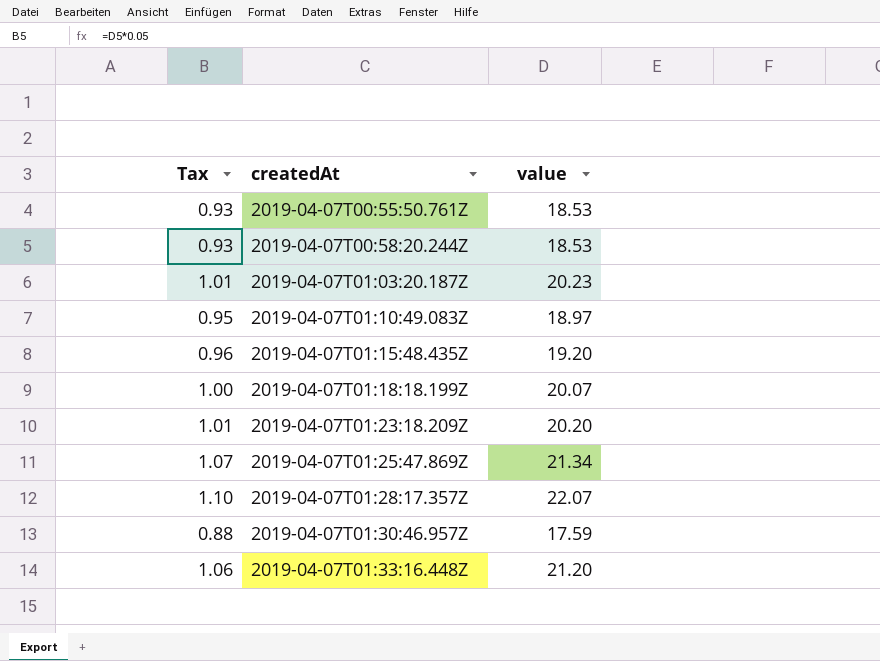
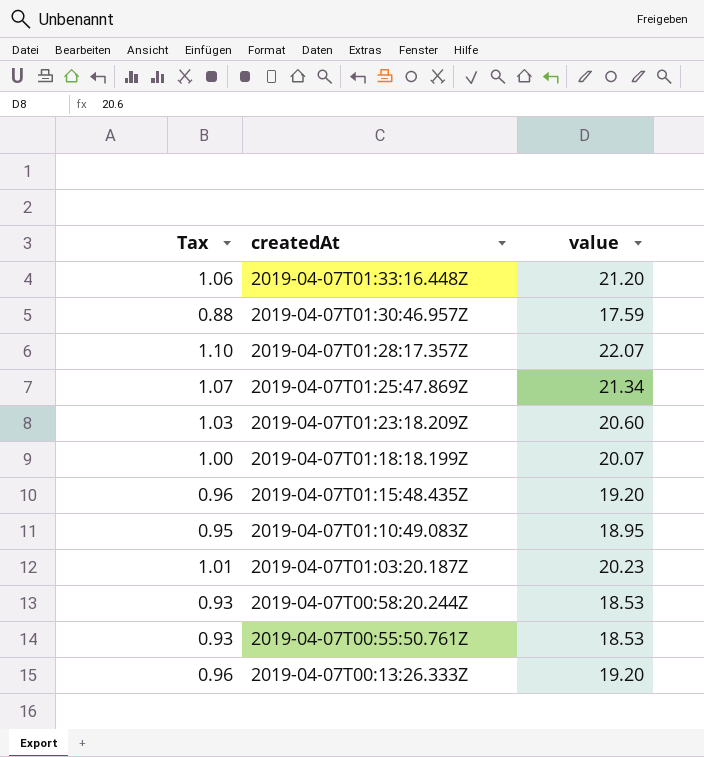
row order: createdAt ascending -> createdAt descending
2019-04-07T01:23:18.209Z | Tax: 1.01 -> 1.03
2019-04-07T01:23:18.209Z | value: 20.20 -> 20.60
2019-04-07T01:10:49.083Z | value: 18.97 -> 18.95
row 2019-04-07T00:13:26.333Z: none -> 0.96 | 19.20

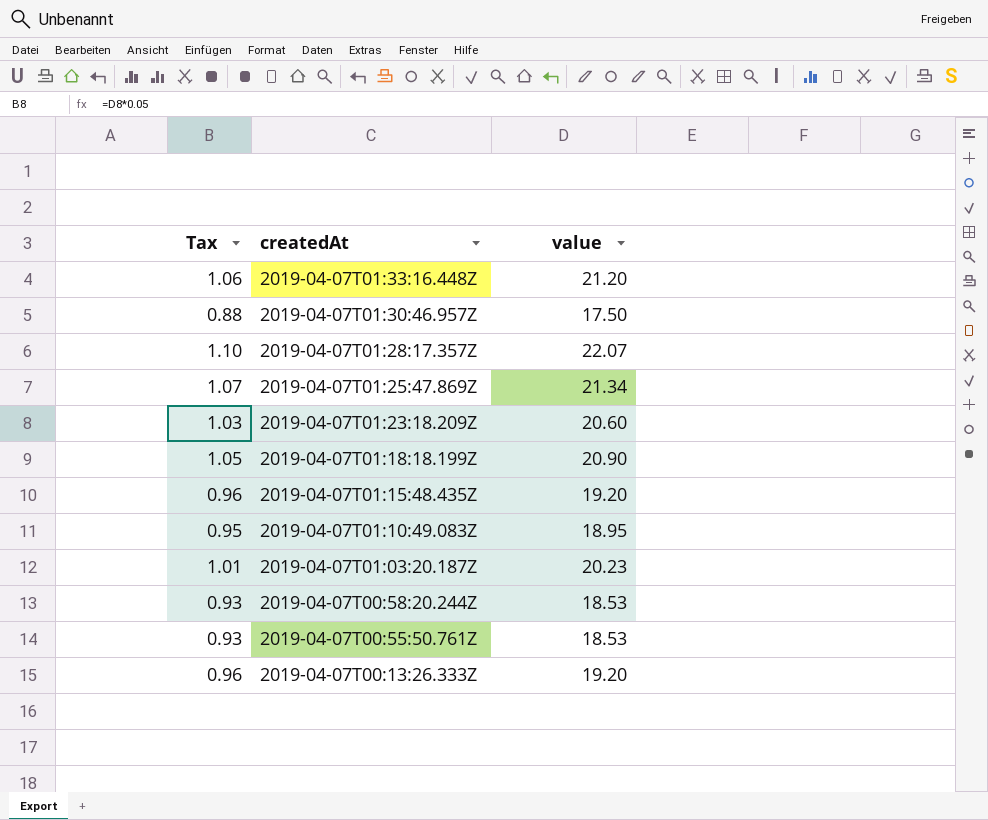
2019-04-07T01:30:46.957Z | value: 17.59 -> 17.50
2019-04-07T01:18:18.199Z | Tax: 1.00 -> 1.05
2019-04-07T01:18:18.199Z | value: 20.07 -> 20.90

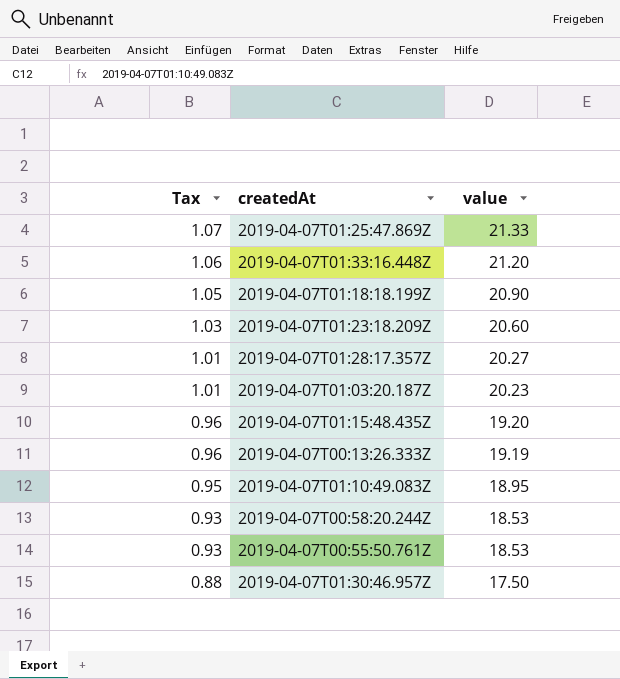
row order: createdAt descending -> Tax descending
2019-04-07T01:25:47.869Z | value: 21.34 -> 21.33
2019-04-07T01:28:17.357Z | Tax: 1.10 -> 1.01
2019-04-07T01:28:17.357Z | value: 22.07 -> 20.27
2019-04-07T00:13:26.333Z | value: 19.20 -> 19.19

